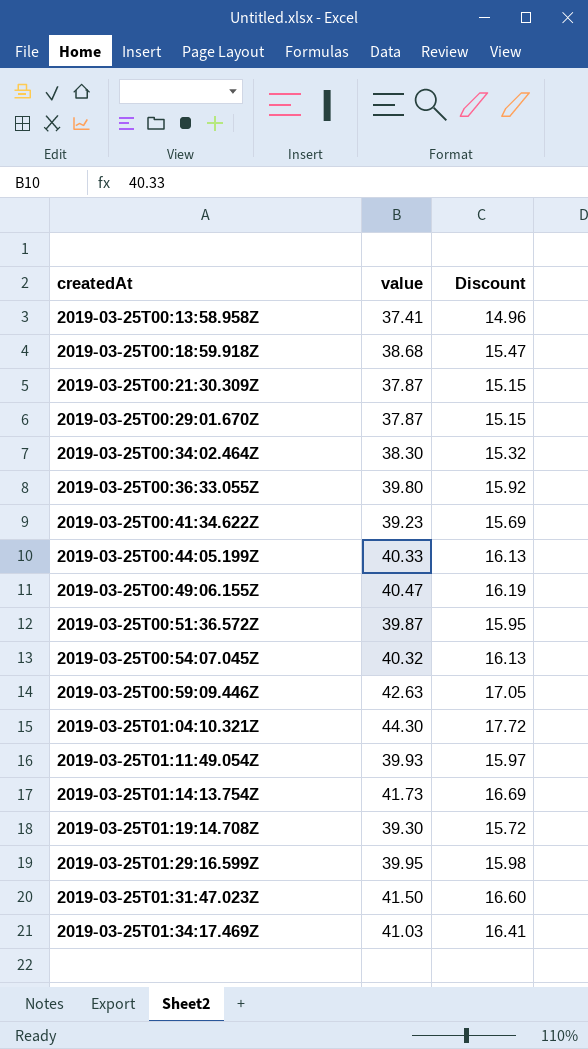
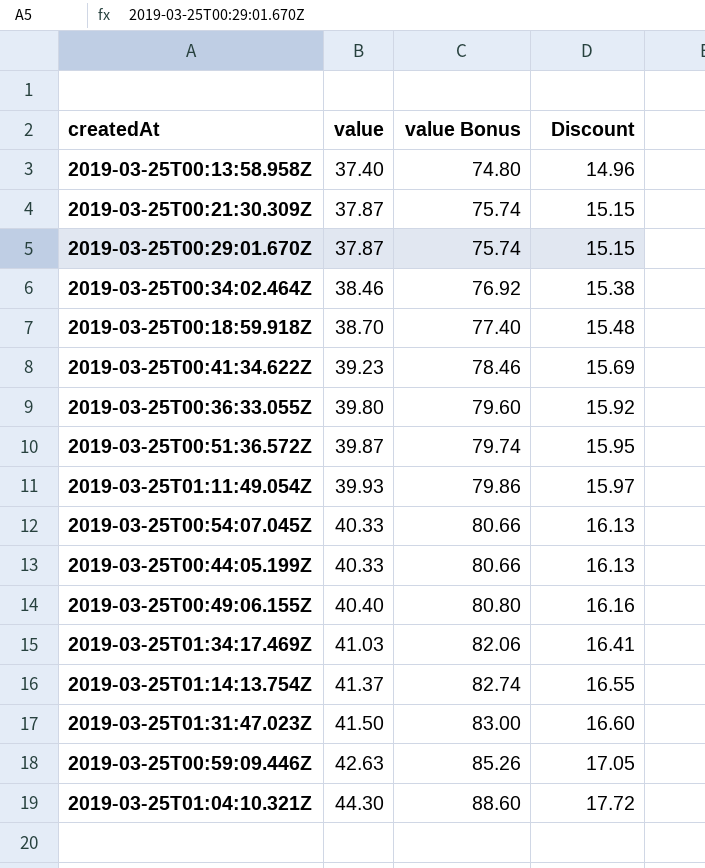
row order: createdAt ascending -> value ascending
column value Bonus | formula: none -> [value] * 2
row 2019-03-25T01:19:14.708Z: 39.30 | 15.72 -> none
row 2019-03-25T01:29:16.599Z: 39.95 | 15.98 -> none
2019-03-25T00:13:58.958Z | value: 37.41 -> 37.40
2019-03-25T00:34:02.464Z | value: 38.30 -> 38.46
2019-03-25T00:34:02.464Z | Discount: 15.32 -> 15.38
2019-03-25T00:18:59.918Z | value: 38.68 -> 38.70
2019-03-25T00:18:59.918Z | Discount: 15.47 -> 15.48
2019-03-25T00:54:07.045Z | value: 40.32 -> 40.33
2019-03-25T00:49:06.155Z | value: 40.47 -> 40.40
2019-03-25T00:49:06.155Z | Discount: 16.19 -> 16.16
2019-03-25T01:14:13.754Z | value: 41.73 -> 41.37
2019-03-25T01:14:13.754Z | Discount: 16.69 -> 16.55

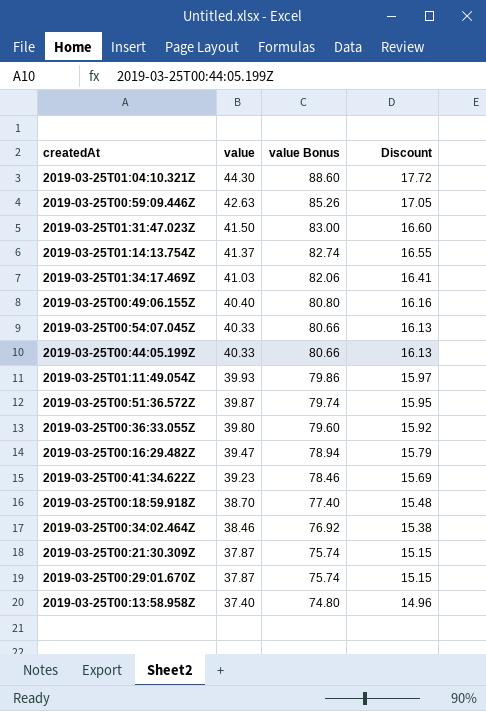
row order: value ascending -> value descending
row 2019-03-25T00:16:29.482Z: none -> 39.47 | 78.94 | 15.79

